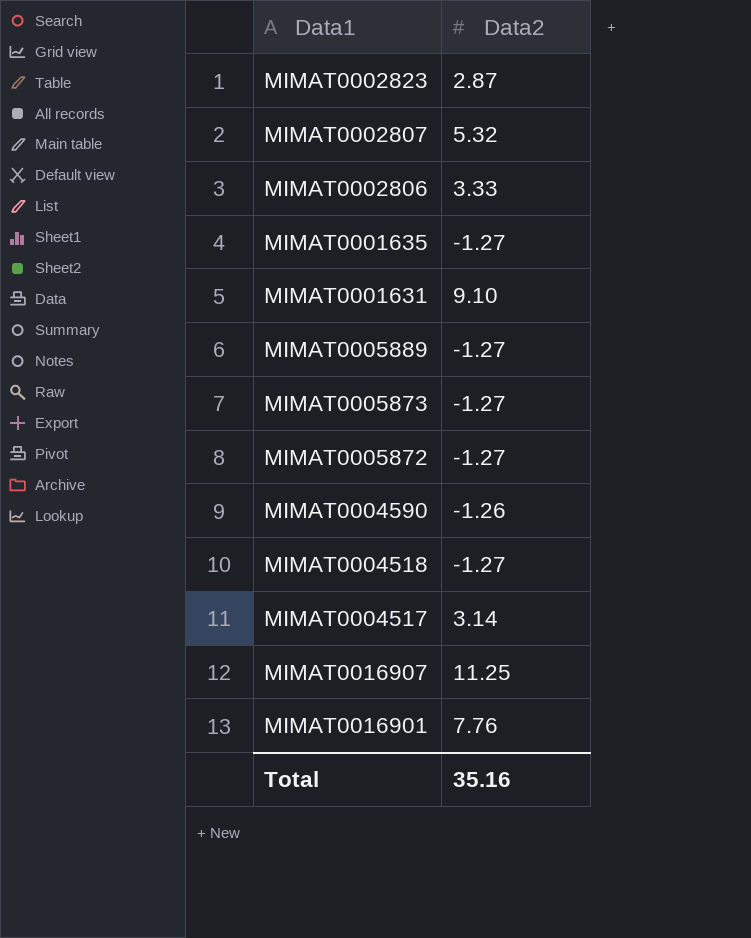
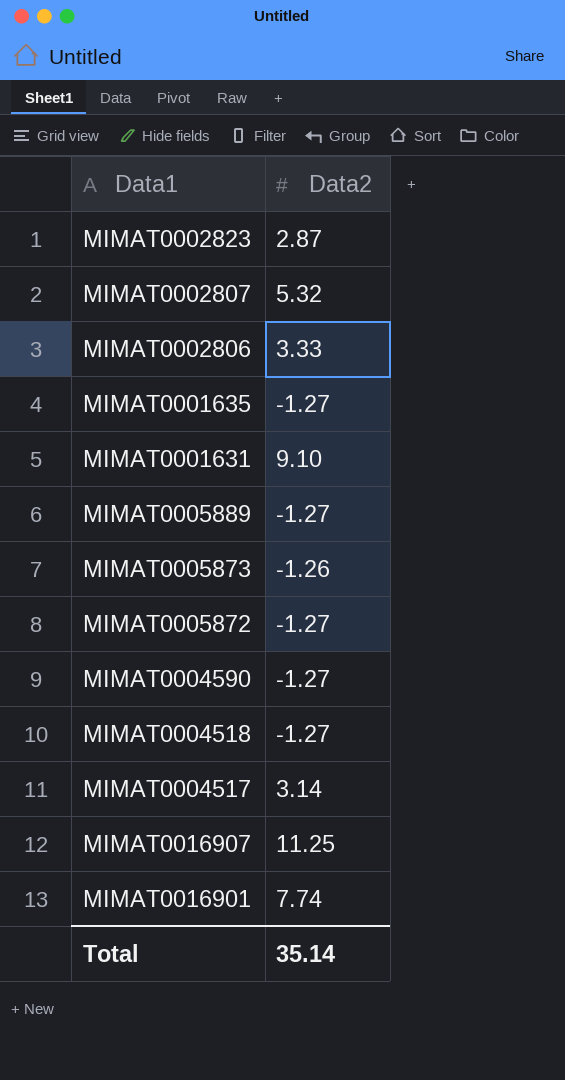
MIMAT0005873 | Data2: -1.27 -> -1.26
MIMAT0004590 | Data2: -1.26 -> -1.27
MIMAT0016901 | Data2: 7.76 -> 7.74
Total | Data2: 35.16 -> 35.14

